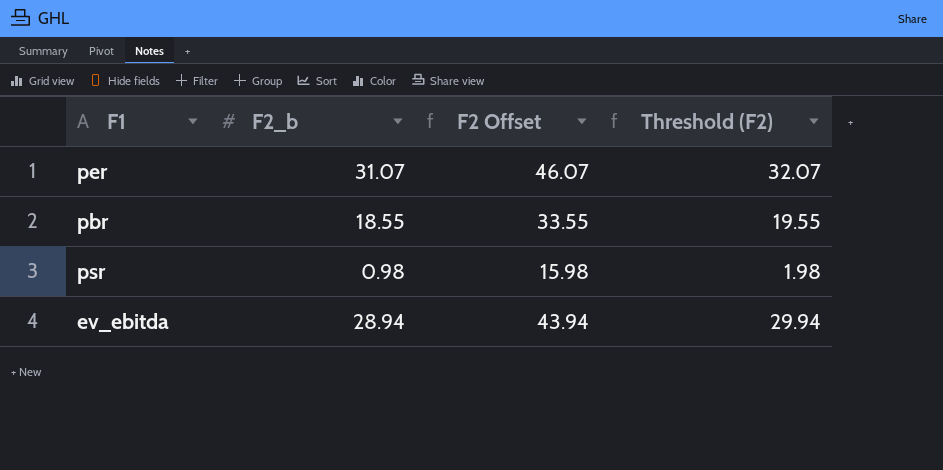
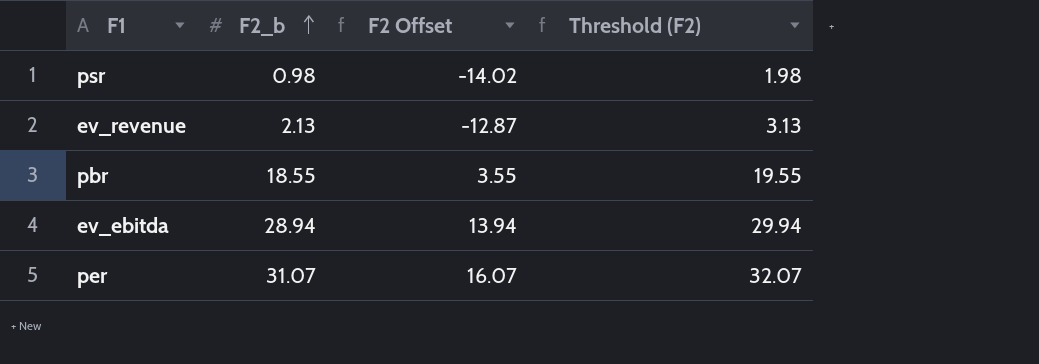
row order: none -> F2_b ascending
column F2 Offset | formula: [F2_b] + 15 -> [F2_b] - 15
row ev_revenue: none -> 2.13 | -12.87 | 3.13

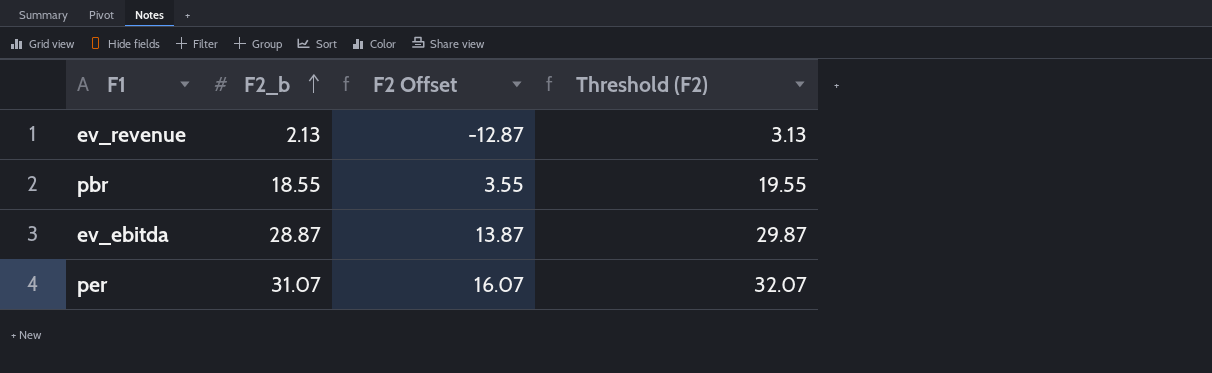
row psr: 0.98 | -14.02 | 1.98 -> none
ev_ebitda | F2_b: 28.94 -> 28.87
ev_ebitda | F2 Offset: 13.94 -> 13.87
ev_ebitda | Threshold (F2): 29.94 -> 29.87

